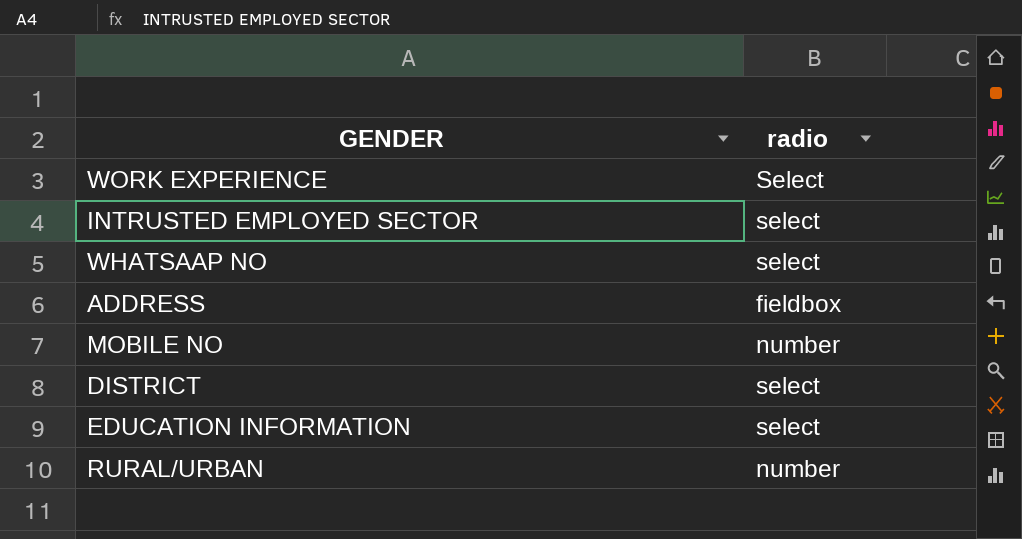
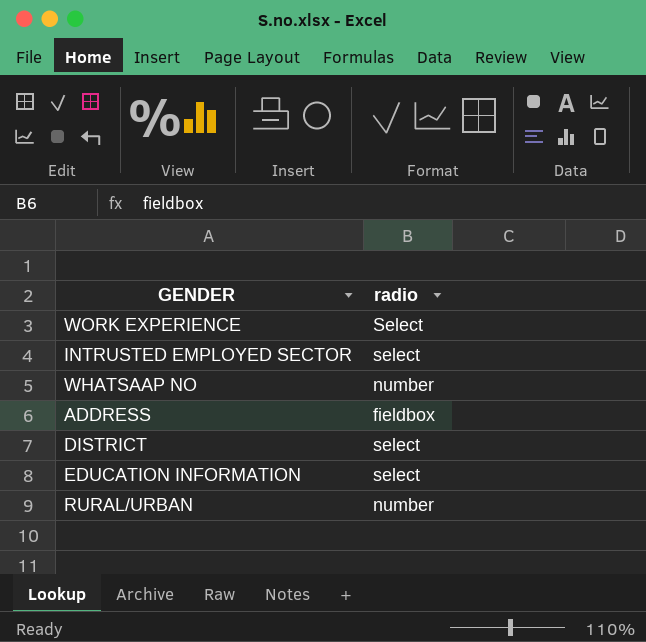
row MOBILE NO: number -> none
WHATSAAP NO | radio: select -> number

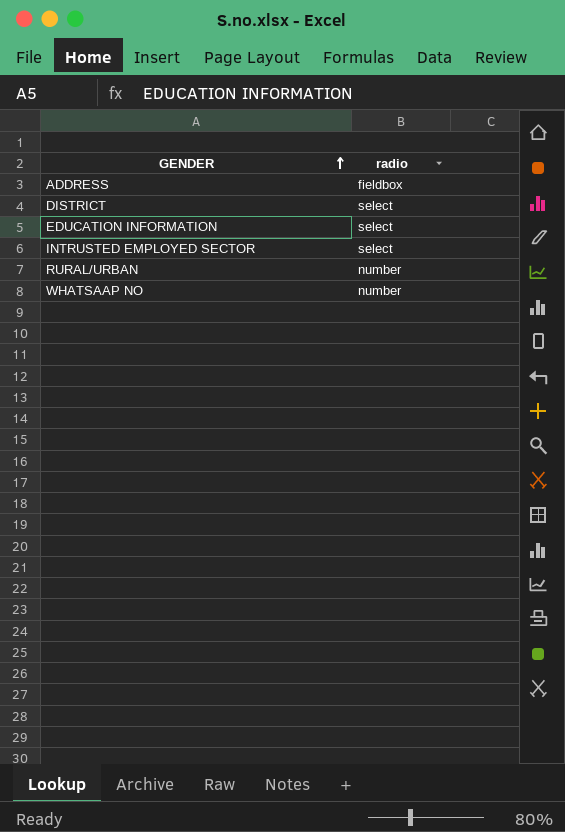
row order: none -> GENDER ascending
row WORK EXPERIENCE: Select -> none

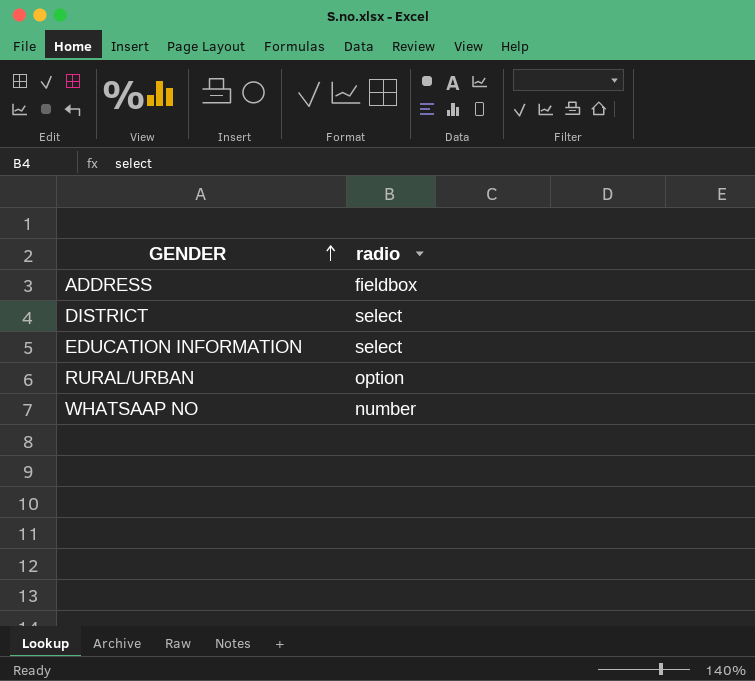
row INTRUSTED EMPLOYED SECTOR: select -> none
RURAL/URBAN | radio: number -> option

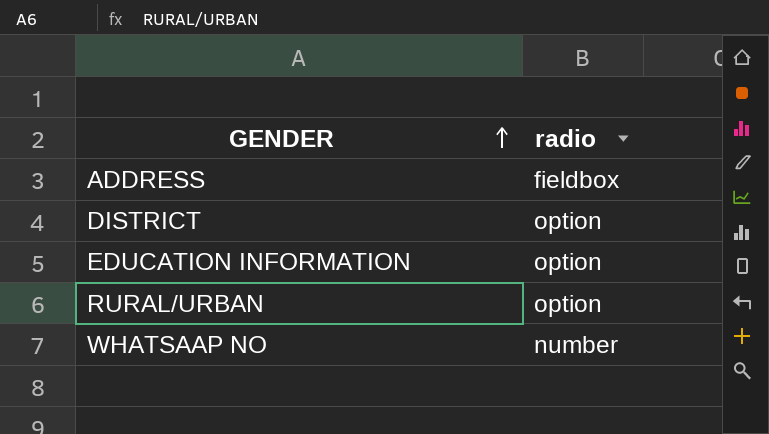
DISTRICT | radio: select -> option
EDUCATION INFORMATION | radio: select -> option

